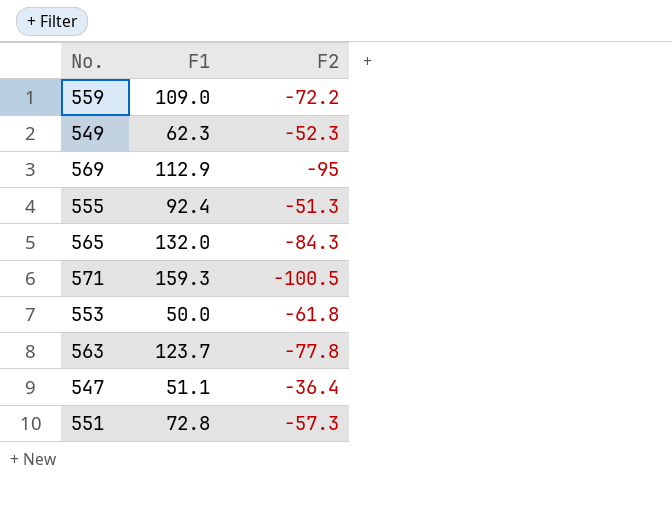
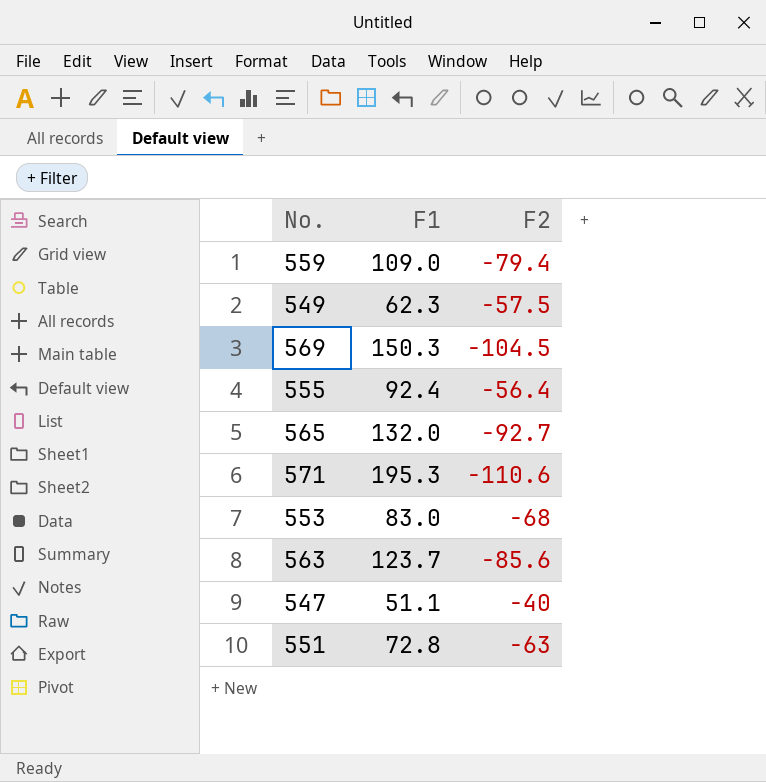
559 | F2: -72.2 -> -79.4
549 | F2: -52.3 -> -57.5
569 | F1: 112.9 -> 150.3
569 | F2: -95 -> -104.5
555 | F2: -51.3 -> -56.4
565 | F2: -84.3 -> -92.7
571 | F1: 159.3 -> 195.3
571 | F2: -100.5 -> -110.6
553 | F1: 50.0 -> 83.0
553 | F2: -61.8 -> -68
563 | F2: -77.8 -> -85.6
547 | F2: -36.4 -> -40
551 | F2: -57.3 -> -63

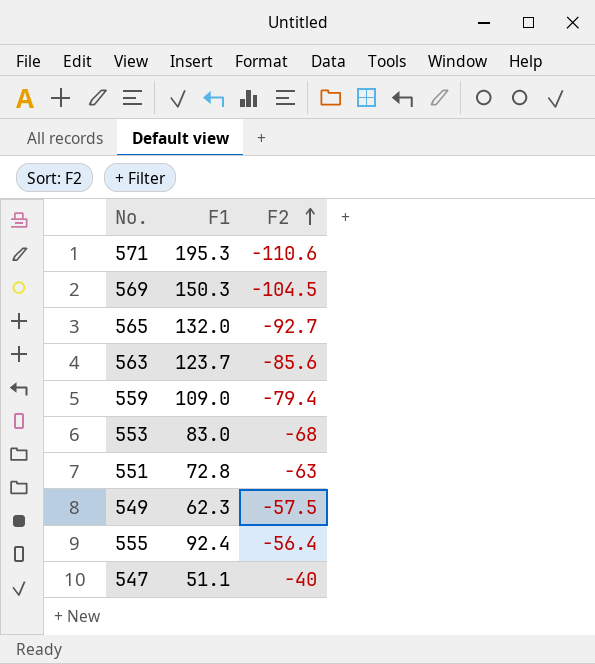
row order: none -> F2 ascending

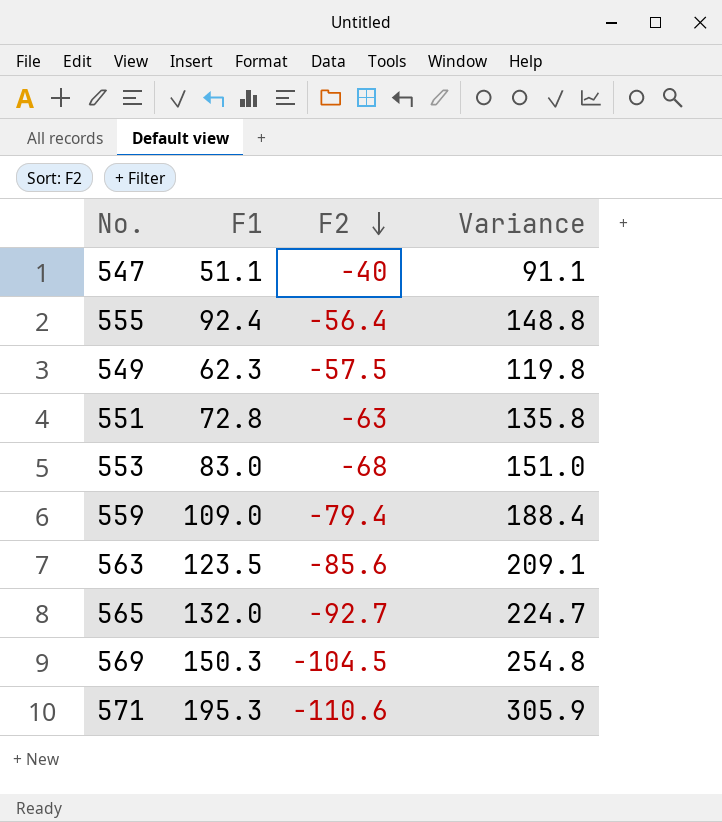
row order: F2 ascending -> F2 descending
column Variance | formula: none -> [F1] - [F2]
563 | F1: 123.7 -> 123.5

